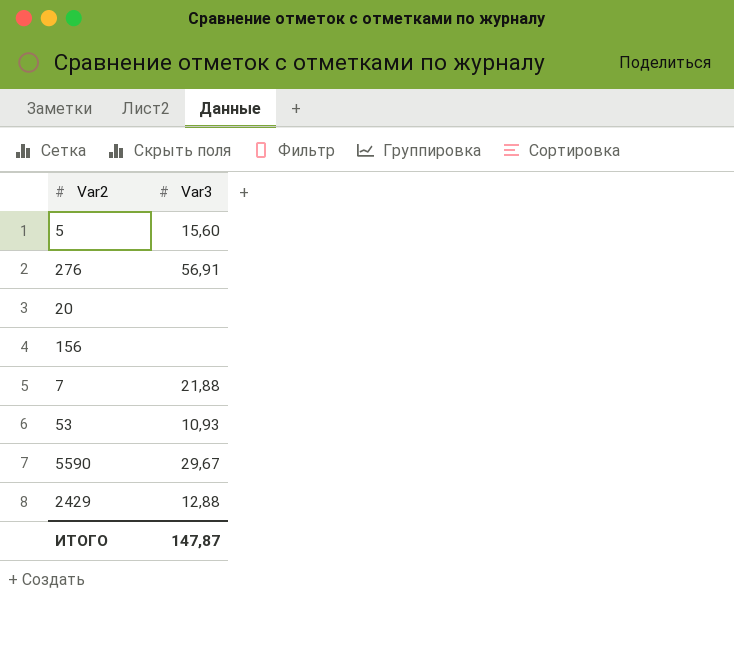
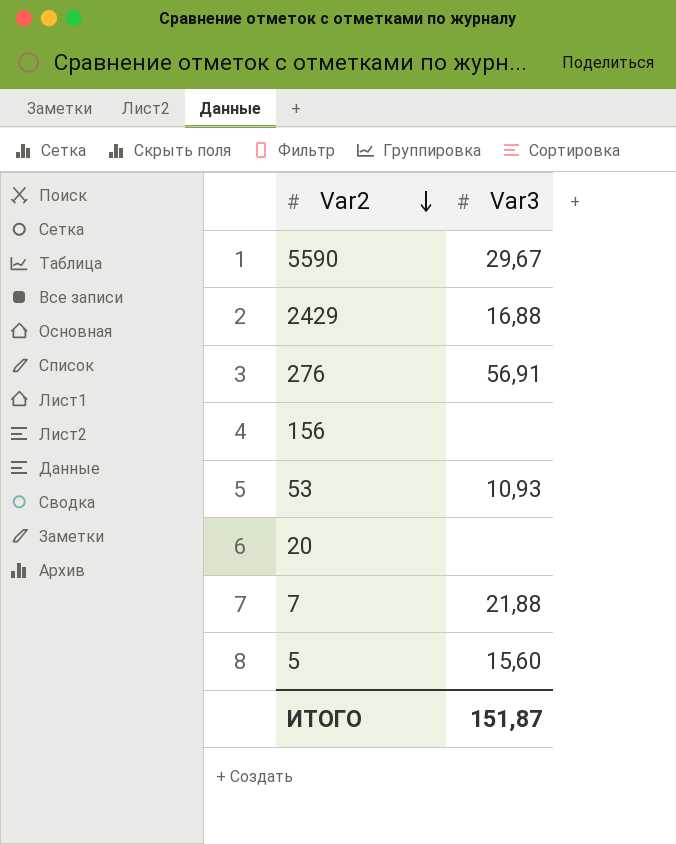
row order: none -> Var2 descending
2429 | Var3: 12,88 -> 16,88
ИТОГО | Var3: 147,87 -> 151,87

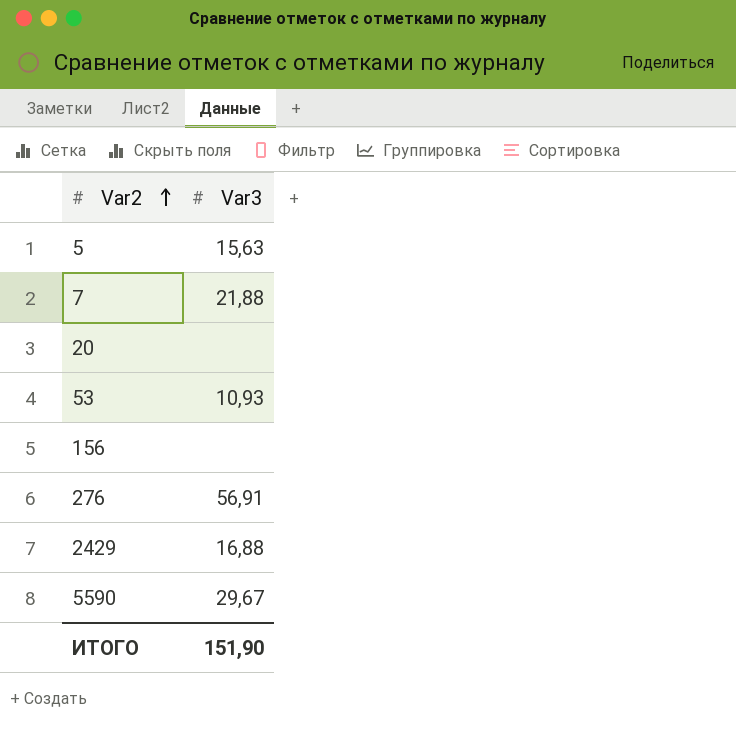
row order: Var2 descending -> Var2 ascending
5 | Var3: 15,60 -> 15,63
ИТОГО | Var3: 151,87 -> 151,90

